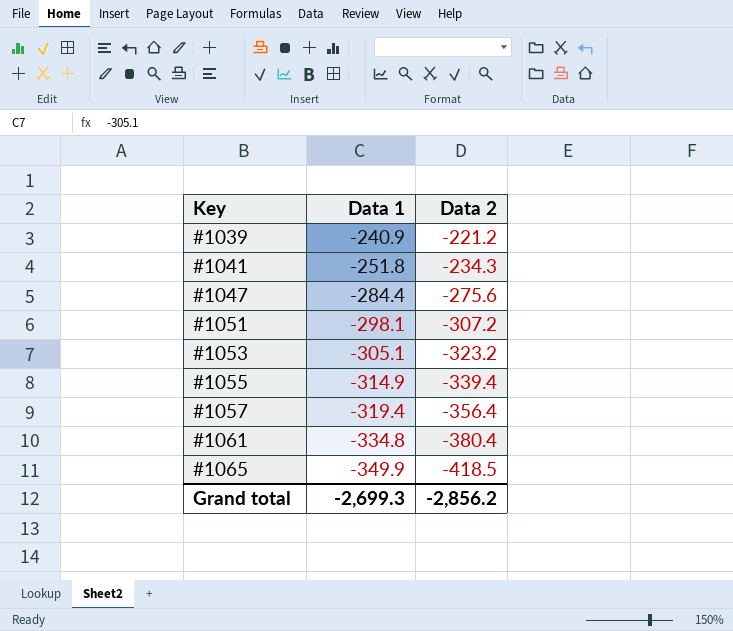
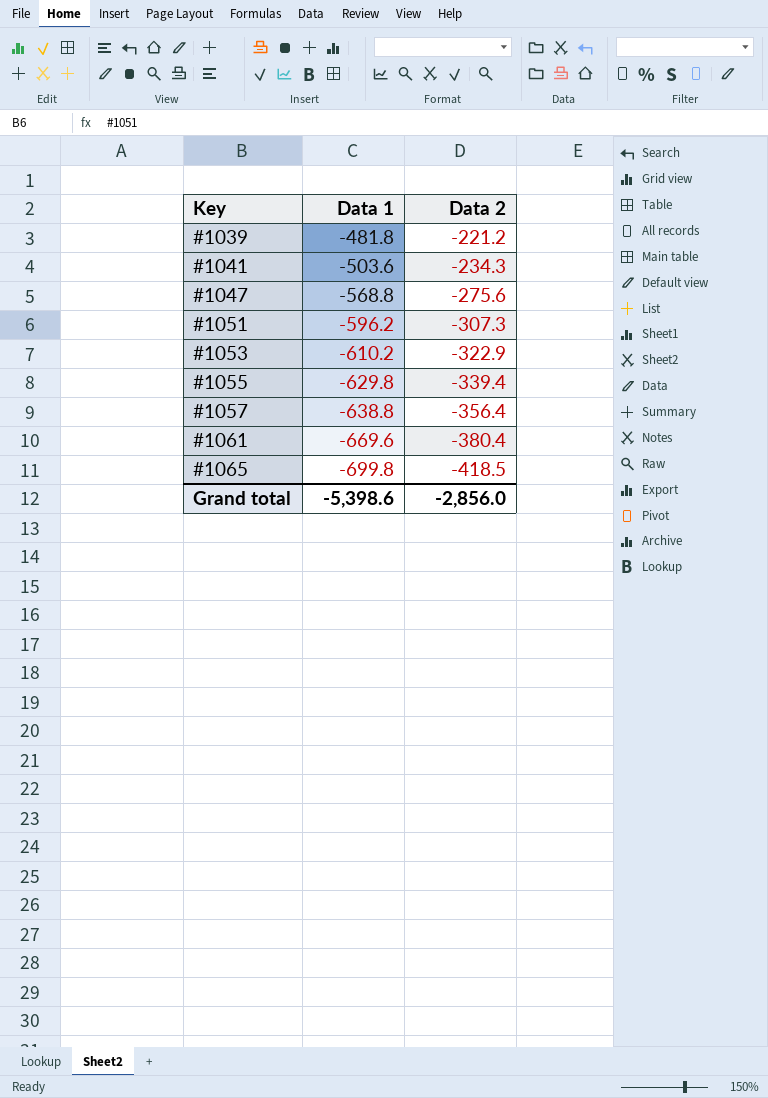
#1039 | Data 1: -240.9 -> -481.8
#1041 | Data 1: -251.8 -> -503.6
#1047 | Data 1: -284.4 -> -568.8
#1051 | Data 1: -298.1 -> -596.2
#1051 | Data 2: -307.2 -> -307.3
#1053 | Data 1: -305.1 -> -610.2
#1053 | Data 2: -323.2 -> -322.9
#1055 | Data 1: -314.9 -> -629.8
#1057 | Data 1: -319.4 -> -638.8
#1061 | Data 1: -334.8 -> -669.6
#1065 | Data 1: -349.9 -> -699.8
Grand total | Data 1: -2,699.3 -> -5,398.6
Grand total | Data 2: -2,856.2 -> -2,856.0

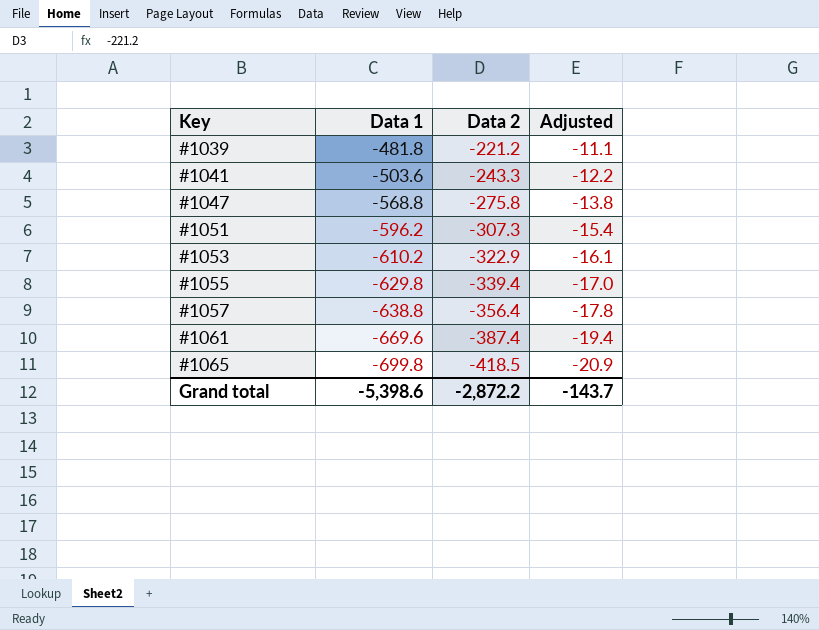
column Adjusted | formula: none -> [Data 2] * 0.05
#1041 | Data 2: -234.3 -> -243.3
#1047 | Data 2: -275.6 -> -275.8
#1061 | Data 2: -380.4 -> -387.4
Grand total | Data 2: -2,856.0 -> -2,872.2

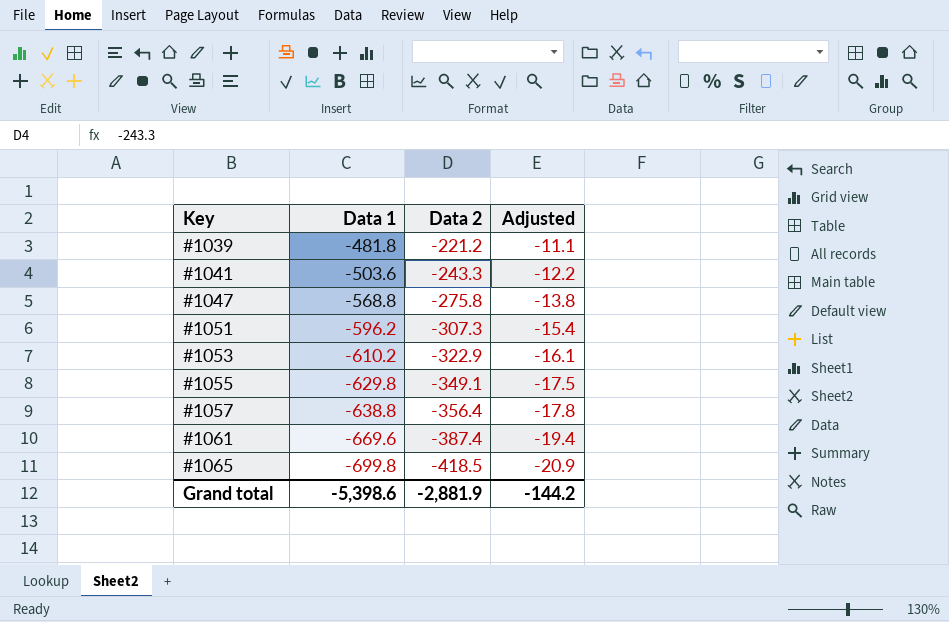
#1055 | Data 2: -339.4 -> -349.1
#1055 | Adjusted: -17.0 -> -17.5
Grand total | Data 2: -2,872.2 -> -2,881.9
Grand total | Adjusted: -143.7 -> -144.2

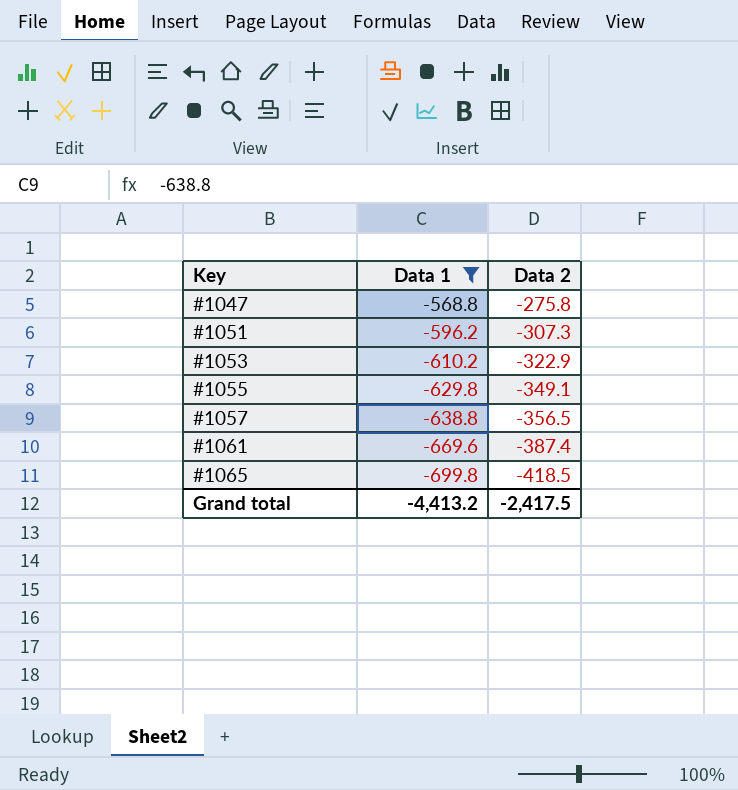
filter: none -> Data 1 <= -568.8
column Adjusted | formula: [Data 2] * 0.05 -> none
#1057 | Data 2: -356.4 -> -356.5
Grand total | Data 1: -5,398.6 -> -4,413.2
Grand total | Data 2: -2,881.9 -> -2,417.5

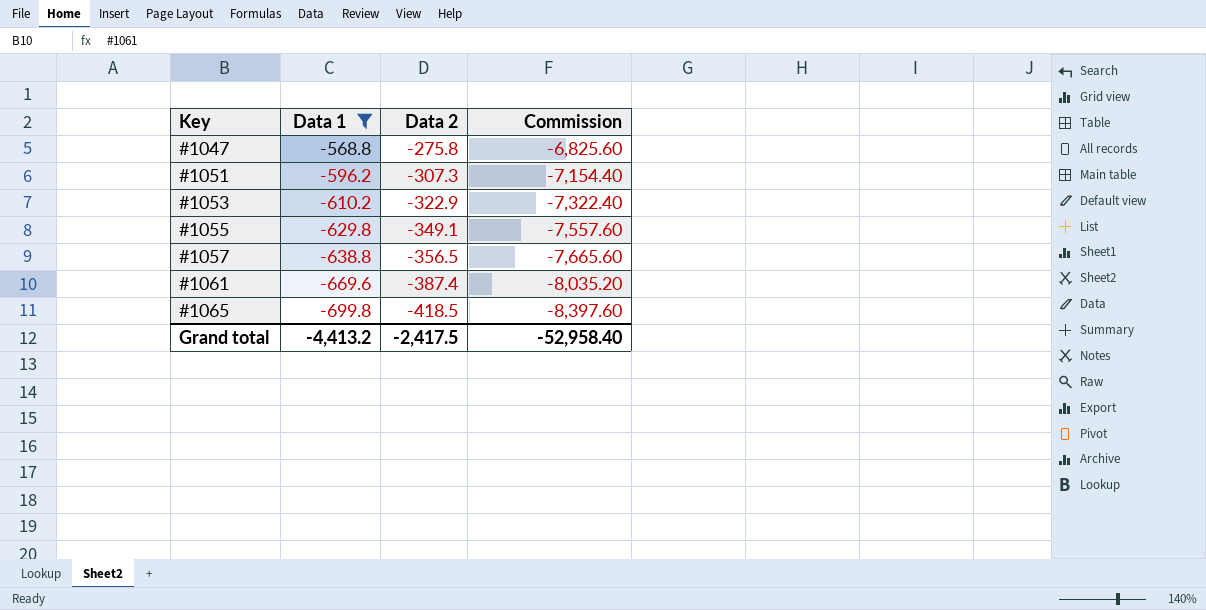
column Commission | formula: none -> [Data 1] * 12

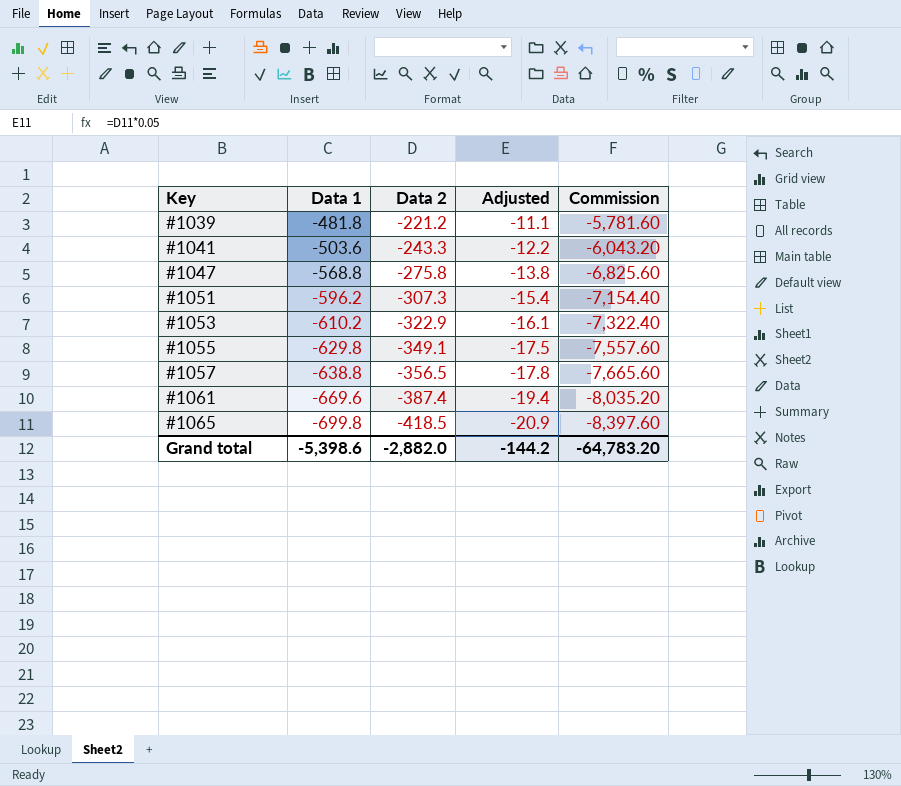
filter: Data 1 <= -568.8 -> none
column Adjusted | formula: none -> [Data 2] * 0.05
Grand total | Data 1: -4,413.2 -> -5,398.6
Grand total | Data 2: -2,417.5 -> -2,882.0
Grand total | Commission: -52,958.40 -> -64,783.20

